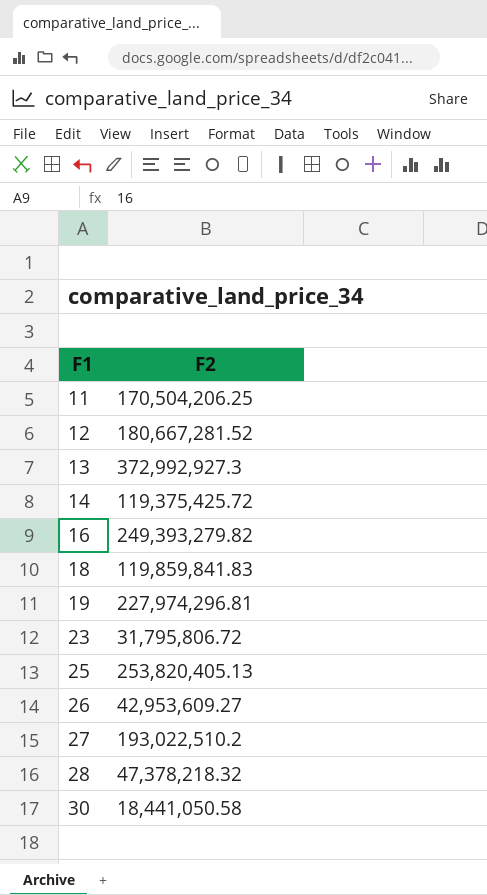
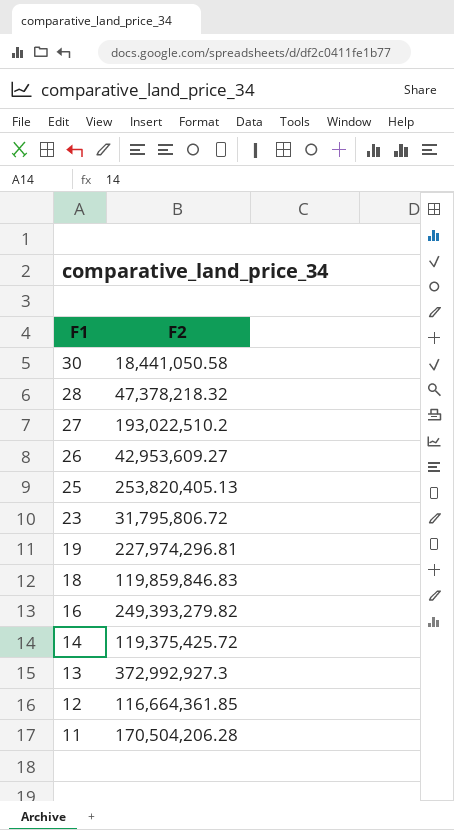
row order: F1 ascending -> F1 descending
18 | F2: 119,859,841.83 -> 119,859,846.83
12 | F2: 180,667,281.52 -> 116,664,361.85
11 | F2: 170,504,206.25 -> 170,504,206.28

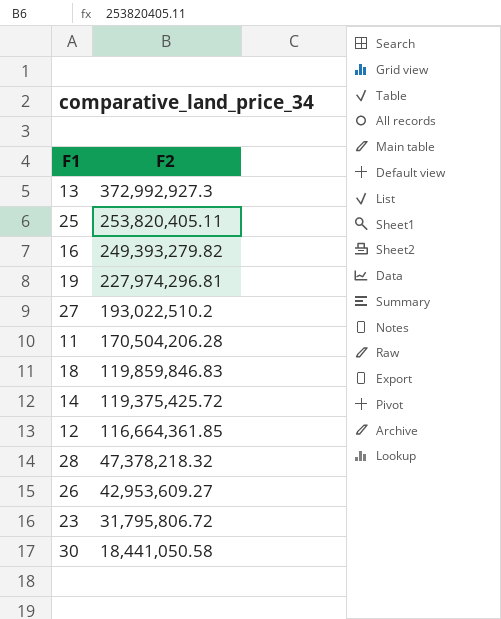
row order: F1 descending -> F2 descending
25 | F2: 253,820,405.13 -> 253,820,405.11

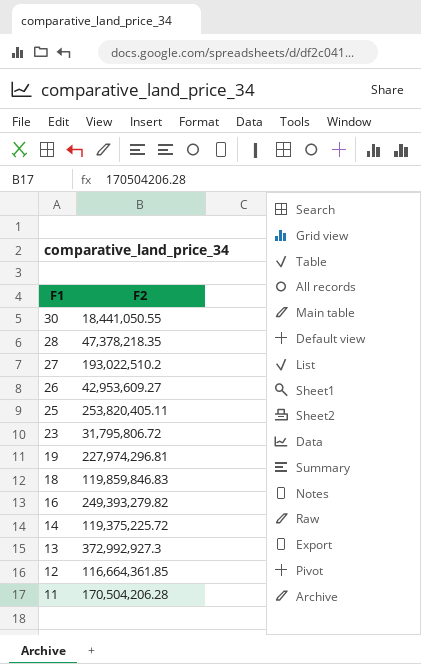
row order: F2 descending -> F1 descending
30 | F2: 18,441,050.58 -> 18,441,050.55
28 | F2: 47,378,218.32 -> 47,378,218.35
14 | F2: 119,375,425.72 -> 119,375,225.72

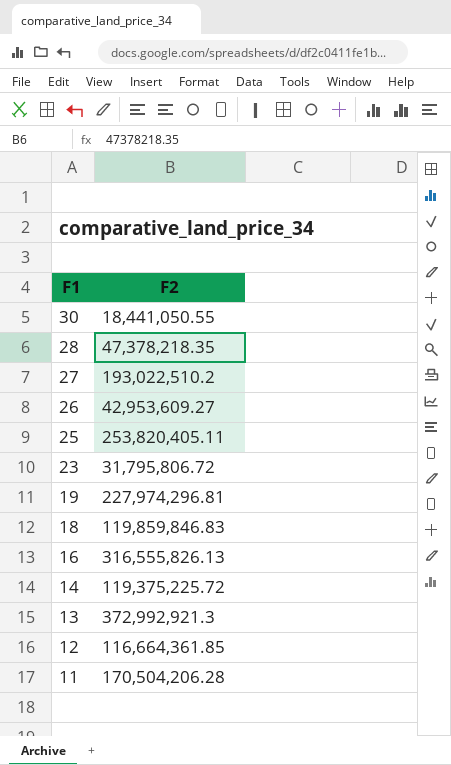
16 | F2: 249,393,279.82 -> 316,555,826.13
13 | F2: 372,992,927.3 -> 372,992,921.3

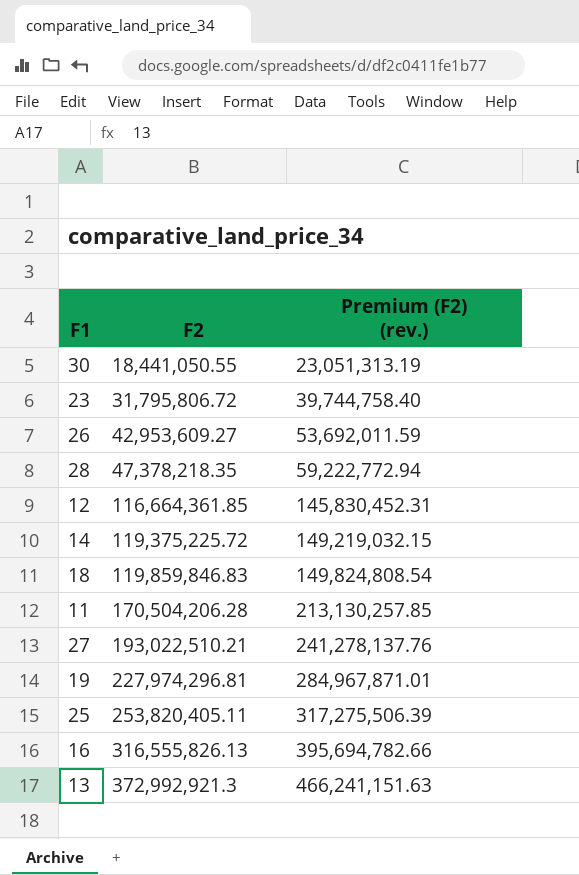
row order: F1 descending -> F2 ascending
column Premium (F2) (rev.) | formula: none -> [F2] * 1.25
27 | F2: 193,022,510.2 -> 193,022,510.21

